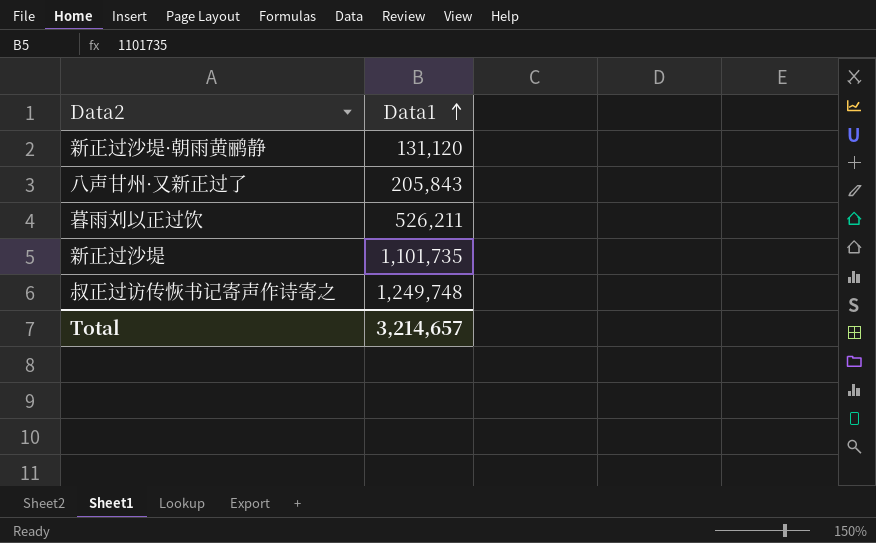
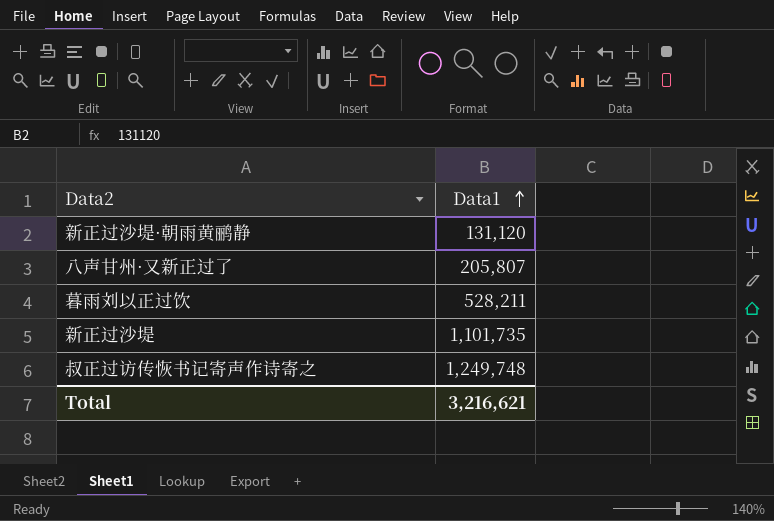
八声甘州·又新正过了 | Data1: 205,843 -> 205,807
暮雨刘以正过饮 | Data1: 526,211 -> 528,211
Total | Data1: 3,214,657 -> 3,216,621

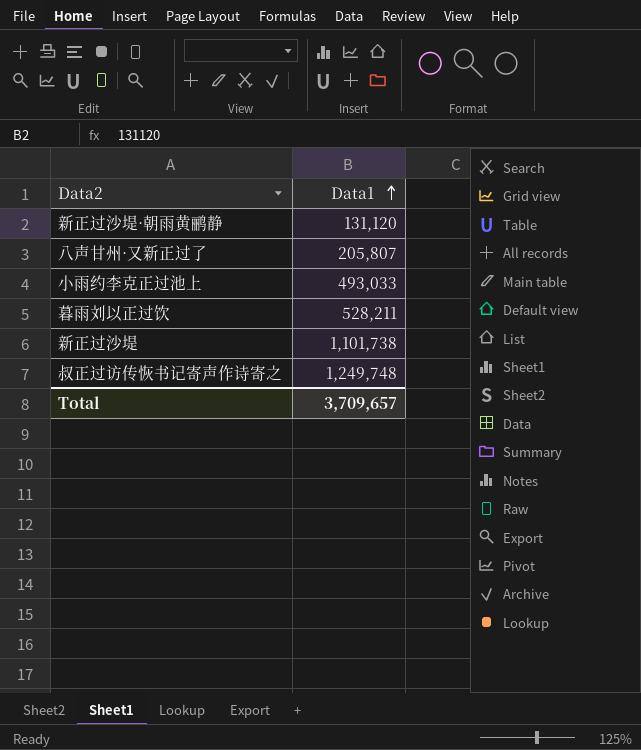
row 小雨约李克正过池上: none -> 493,033
新正过沙堤 | Data1: 1,101,735 -> 1,101,738
Total | Data1: 3,216,621 -> 3,709,657

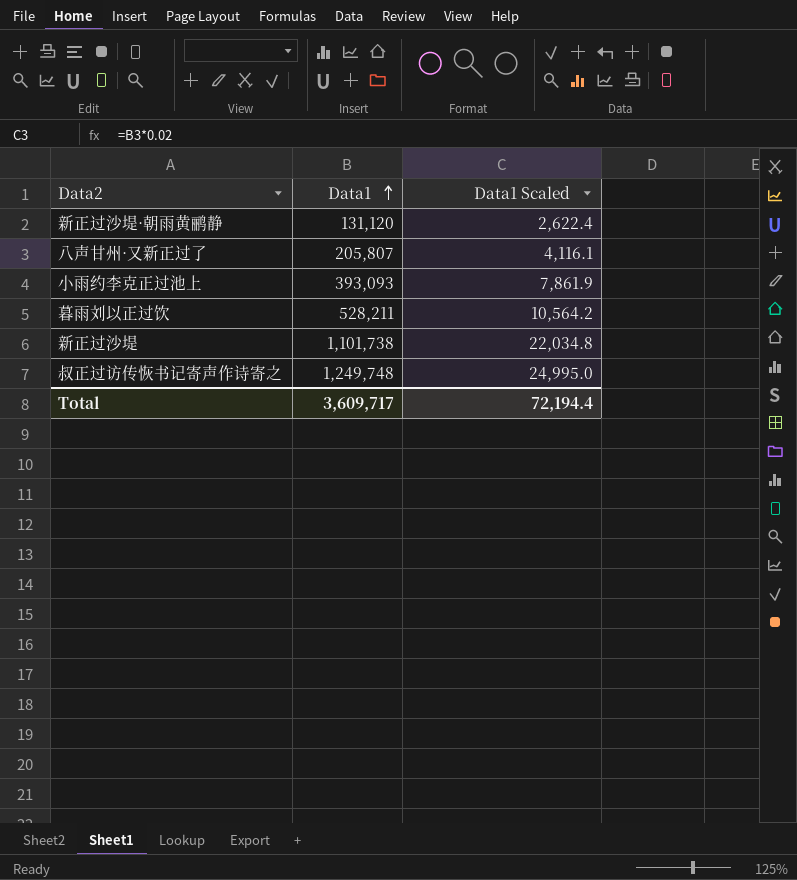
column Data1 Scaled | formula: none -> [Data1] * 0.02
小雨约李克正过池上 | Data1: 493,033 -> 393,093
Total | Data1: 3,709,657 -> 3,609,717

